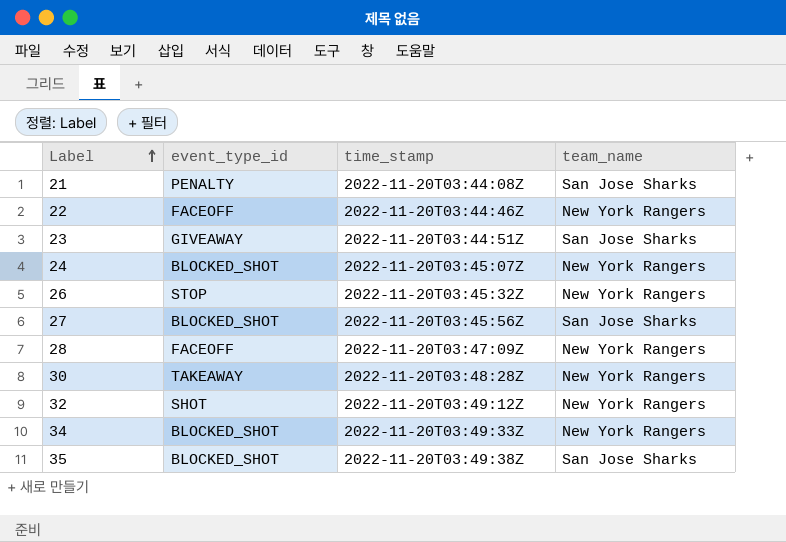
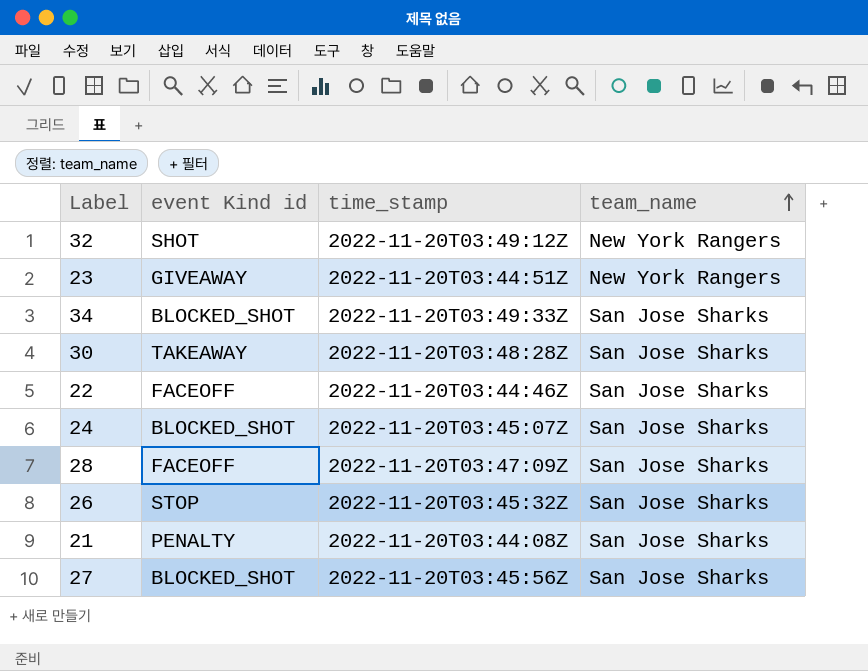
row order: Label ascending -> team_name ascending
column name: event_type_id -> event Kind id
row 35: BLOCKED_SHOT | 2022-11-20T03:49:38Z | San Jose Sharks -> none
23 | team_name: San Jose Sharks -> New York Rangers
34 | team_name: New York Rangers -> San Jose Sharks
30 | team_name: New York Rangers -> San Jose Sharks
22 | team_name: New York Rangers -> San Jose Sharks
24 | team_name: New York Rangers -> San Jose Sharks
28 | team_name: New York Rangers -> San Jose Sharks
26 | team_name: New York Rangers -> San Jose Sharks

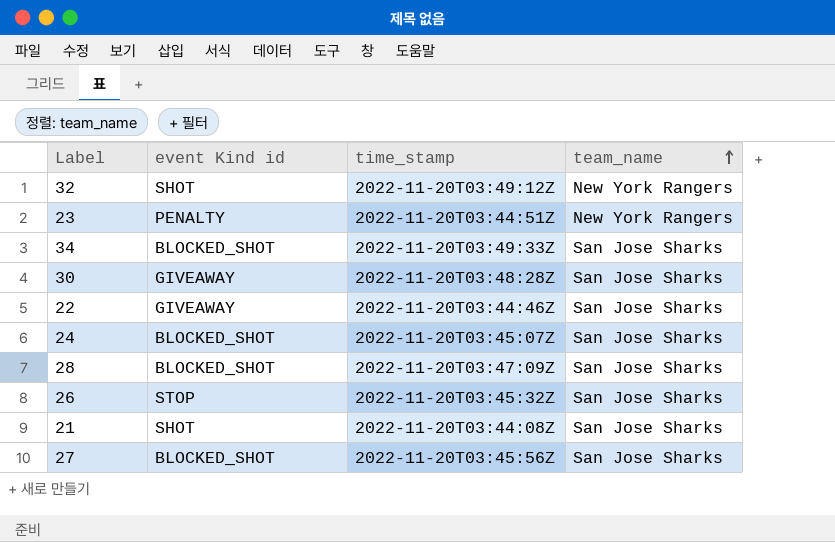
23 | event Kind id: GIVEAWAY -> PENALTY
30 | event Kind id: TAKEAWAY -> GIVEAWAY
22 | event Kind id: FACEOFF -> GIVEAWAY
28 | event Kind id: FACEOFF -> BLOCKED_SHOT
21 | event Kind id: PENALTY -> SHOT

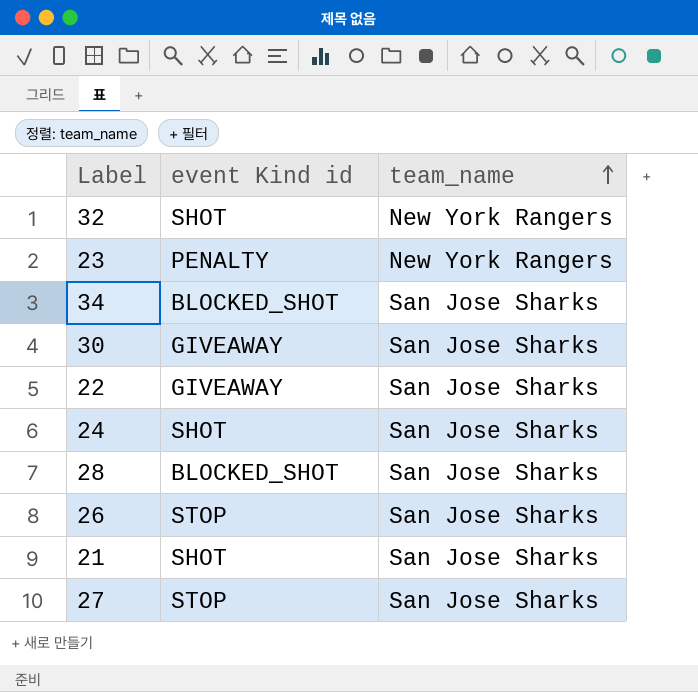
column time_stamp | position: 3 -> none
24 | event Kind id: BLOCKED_SHOT -> SHOT
27 | event Kind id: BLOCKED_SHOT -> STOP

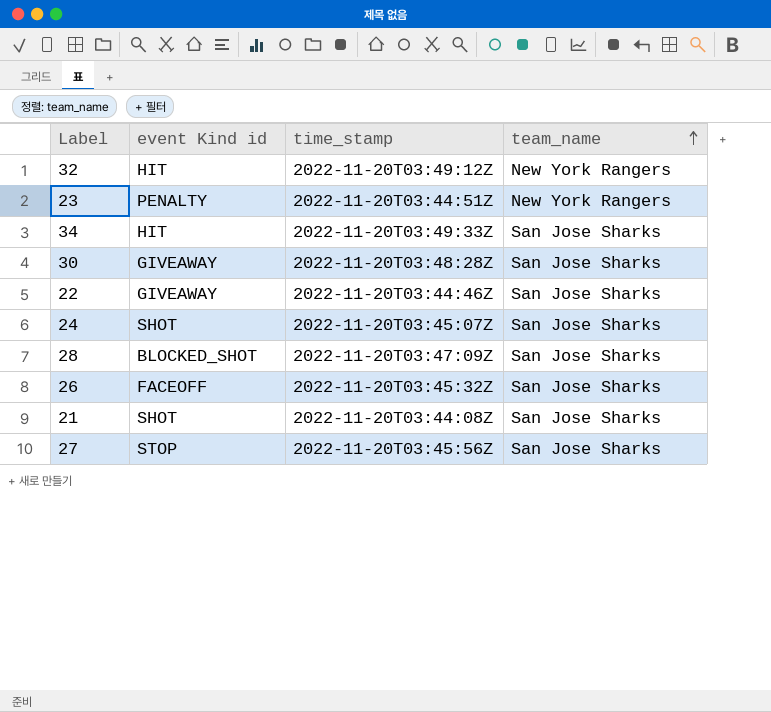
column time_stamp | position: none -> 3
32 | event Kind id: SHOT -> HIT
34 | event Kind id: BLOCKED_SHOT -> HIT
26 | event Kind id: STOP -> FACEOFF

